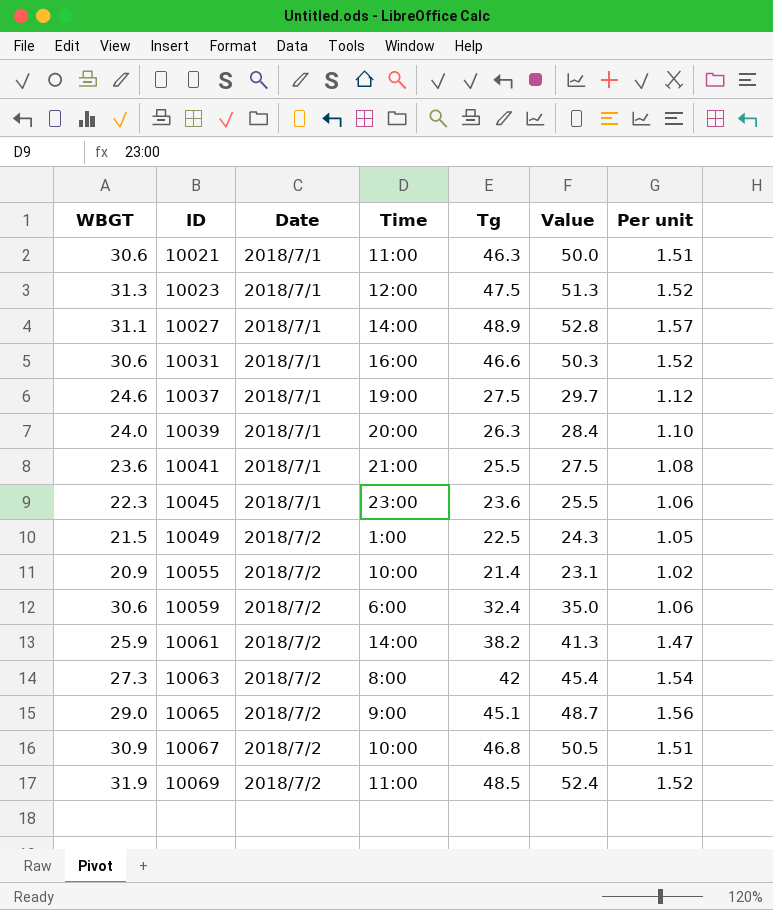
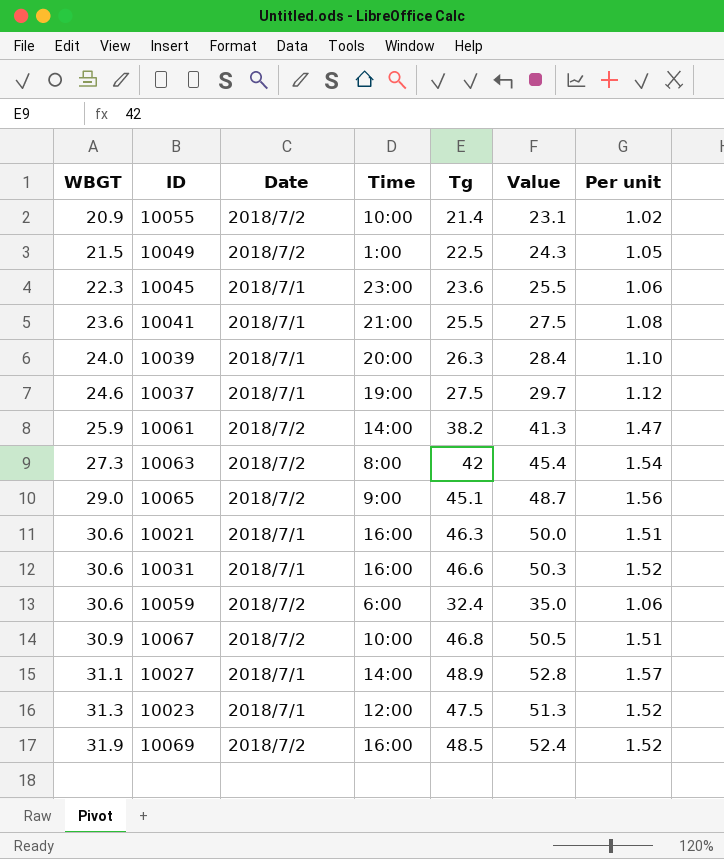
row order: ID ascending -> WBGT ascending
10021 | Time: 11:00 -> 16:00
10069 | Time: 11:00 -> 16:00

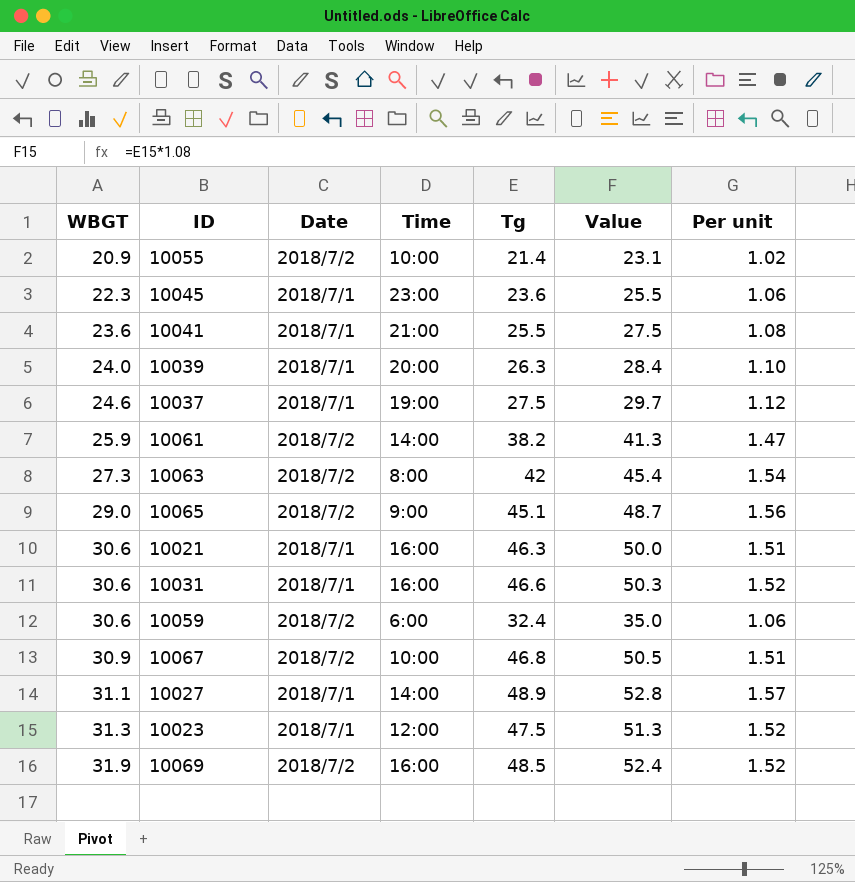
row 10049: 21.5 | 2018/7/2 | 1:00 | 22.5 | 24.3 | 1.05 -> none

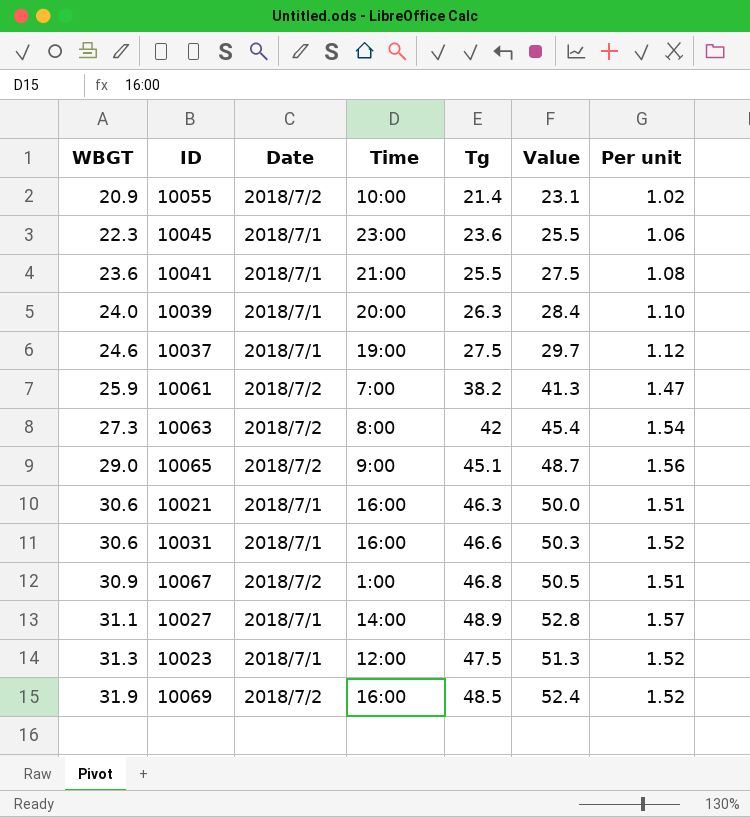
row 10059: 30.6 | 2018/7/2 | 6:00 | 32.4 | 35.0 | 1.06 -> none
10061 | Time: 14:00 -> 7:00
10067 | Time: 10:00 -> 1:00

